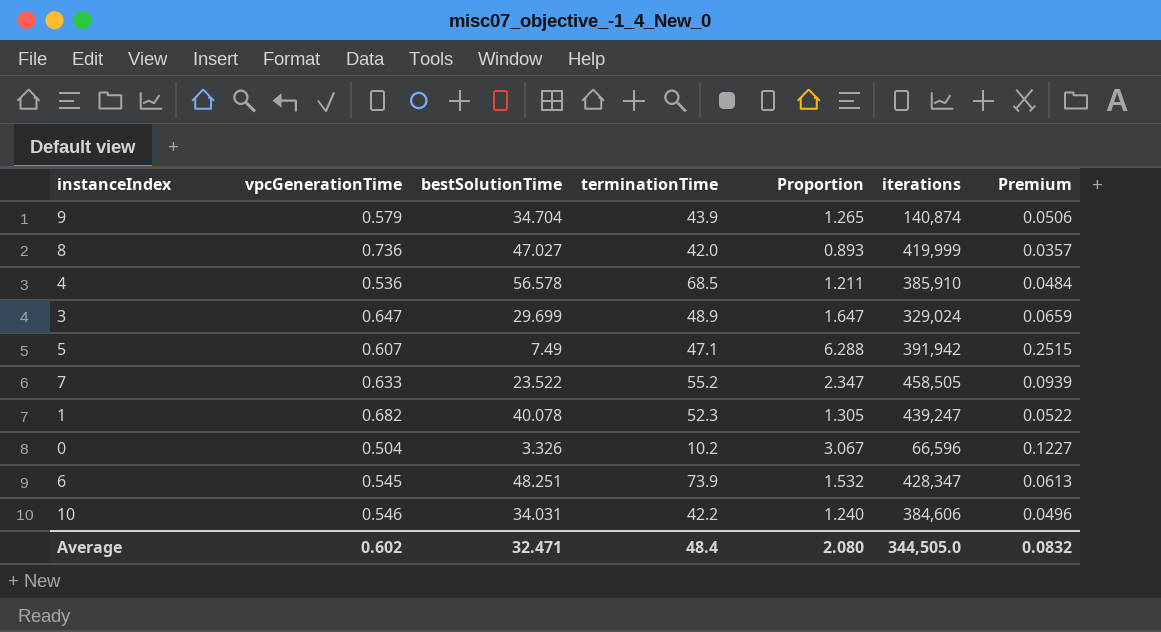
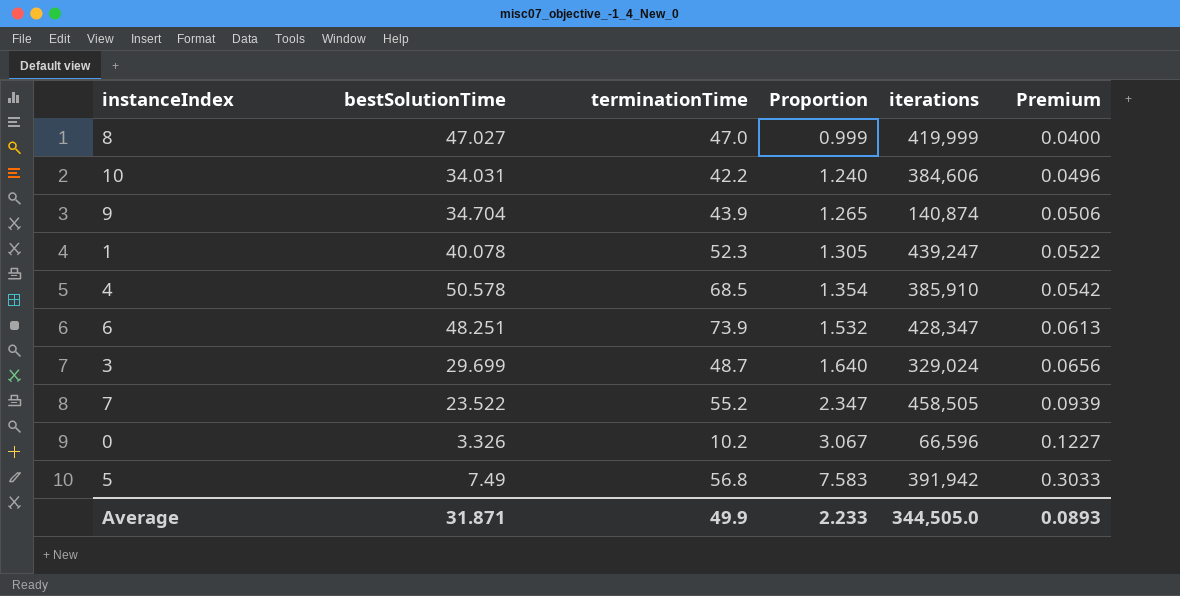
row order: none -> Proportion ascending
column vpcGenerationTime | position: 2 -> none
8 | terminationTime: 42.0 -> 47.0
8 | Proportion: 0.893 -> 0.999
8 | Premium: 0.0357 -> 0.0400
4 | bestSolutionTime: 56.578 -> 50.578
4 | Proportion: 1.211 -> 1.354
4 | Premium: 0.0484 -> 0.0542
3 | terminationTime: 48.9 -> 48.7
3 | Proportion: 1.647 -> 1.640
3 | Premium: 0.0659 -> 0.0656
5 | terminationTime: 47.1 -> 56.8
5 | Proportion: 6.288 -> 7.583
5 | Premium: 0.2515 -> 0.3033
Average | bestSolutionTime: 32.471 -> 31.871
Average | terminationTime: 48.4 -> 49.9
Average | Proportion: 2.080 -> 2.233
Average | Premium: 0.0832 -> 0.0893

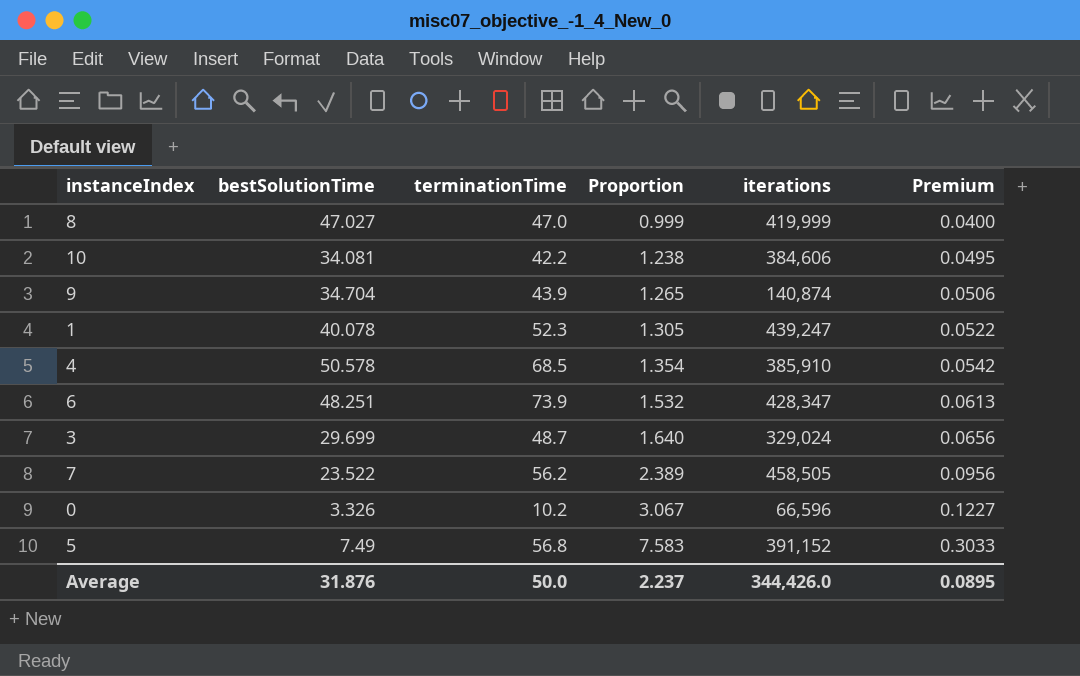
10 | bestSolutionTime: 34.031 -> 34.081
10 | Proportion: 1.240 -> 1.238
10 | Premium: 0.0496 -> 0.0495
7 | terminationTime: 55.2 -> 56.2
7 | Proportion: 2.347 -> 2.389
7 | Premium: 0.0939 -> 0.0956
5 | iterations: 391,942 -> 391,152
Average | bestSolutionTime: 31.871 -> 31.876
Average | terminationTime: 49.9 -> 50.0
Average | Proportion: 2.233 -> 2.237
Average | iterations: 344,505.0 -> 344,426.0
Average | Premium: 0.0893 -> 0.0895

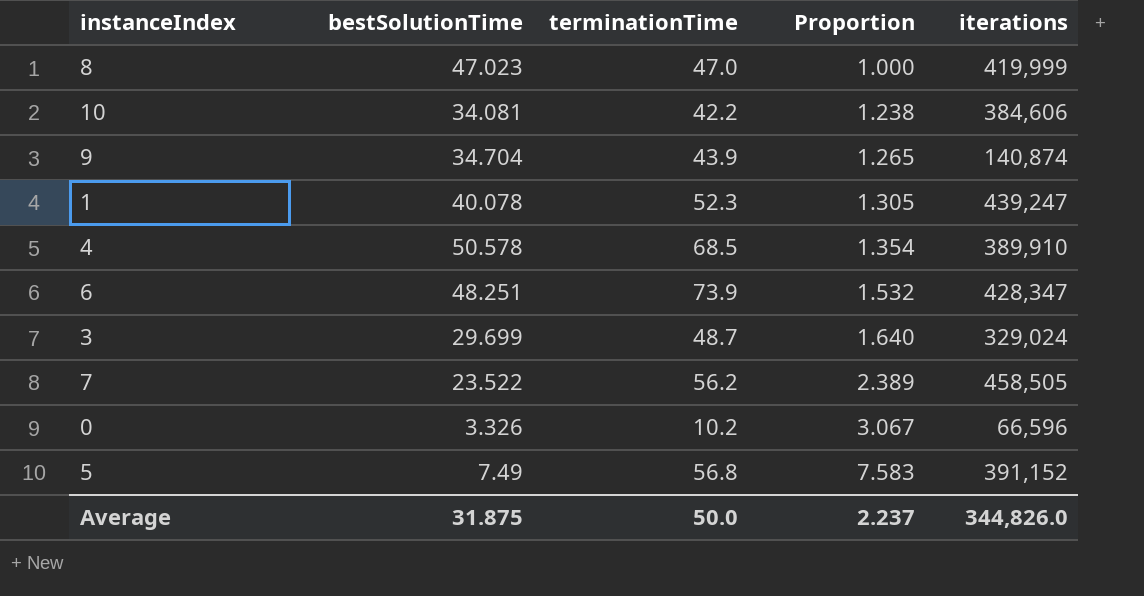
column Premium | formula: [Proportion] * 0.04 -> none
8 | bestSolutionTime: 47.027 -> 47.023
8 | Proportion: 0.999 -> 1.000
4 | iterations: 385,910 -> 389,910
Average | bestSolutionTime: 31.876 -> 31.875
Average | iterations: 344,426.0 -> 344,826.0

